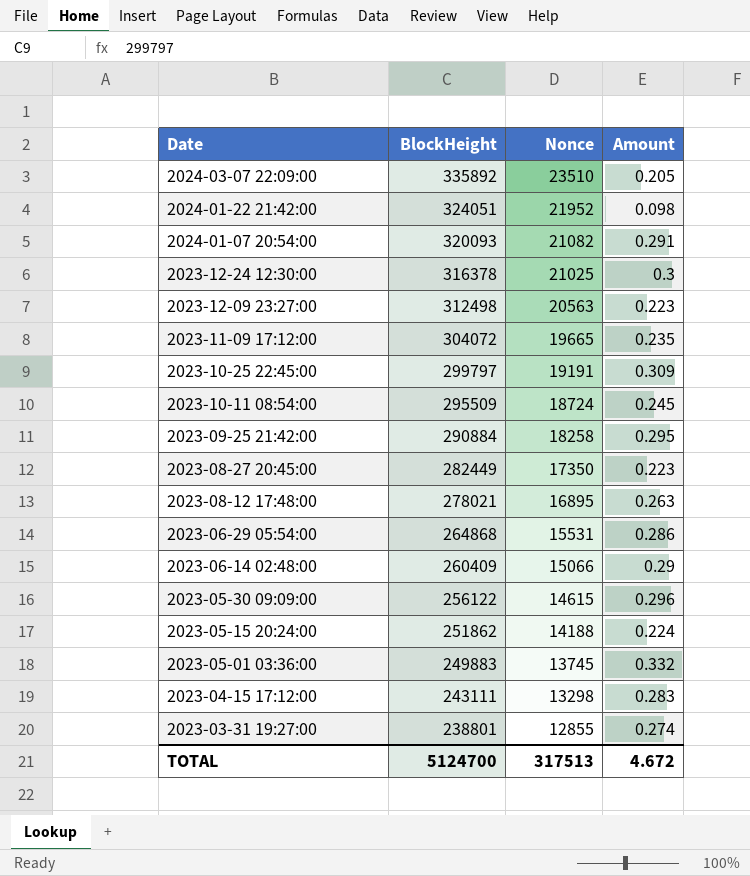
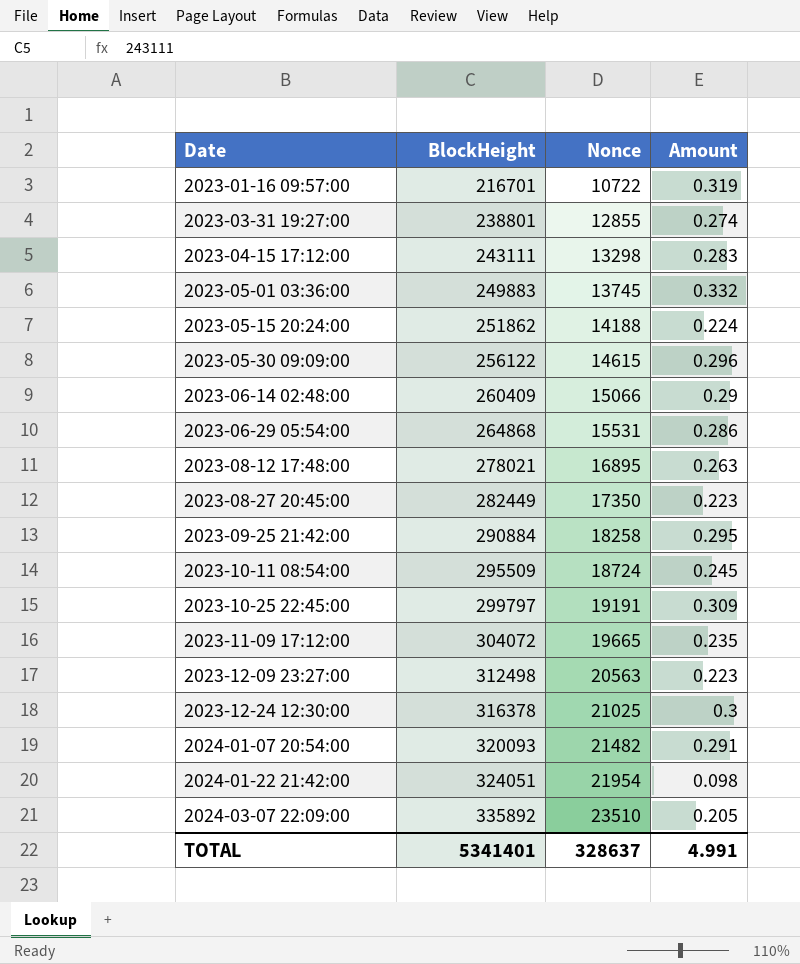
row order: Date descending -> Date ascending
row 2023-01-16 09:57:00: none -> 216701 | 10722 | 0.319
2024-01-07 20:54:00 | Nonce: 21082 -> 21482
2024-01-22 21:42:00 | Nonce: 21952 -> 21954
TOTAL | BlockHeight: 5124700 -> 5341401
TOTAL | Nonce: 317513 -> 328637
TOTAL | Amount: 4.672 -> 4.991

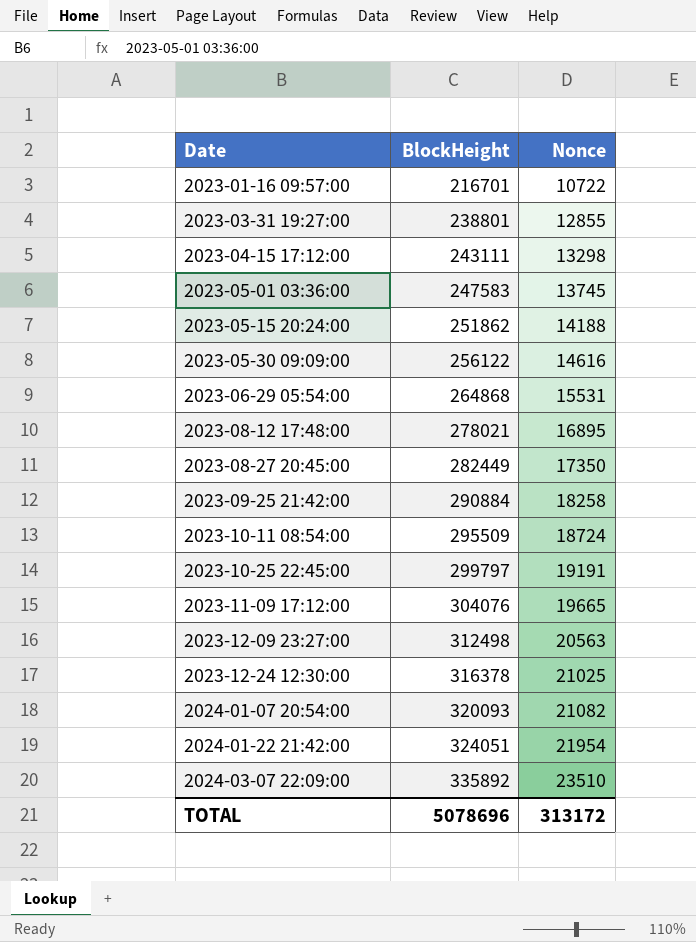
column Amount | position: 4 -> none
row 2023-06-14 02:48:00: 260409 | 15066 | 0.29 -> none
2023-05-01 03:36:00 | BlockHeight: 249883 -> 247583
2023-05-30 09:09:00 | Nonce: 14615 -> 14616
2023-11-09 17:12:00 | BlockHeight: 304072 -> 304076
2024-01-07 20:54:00 | Nonce: 21482 -> 21082
TOTAL | BlockHeight: 5341401 -> 5078696
TOTAL | Nonce: 328637 -> 313172

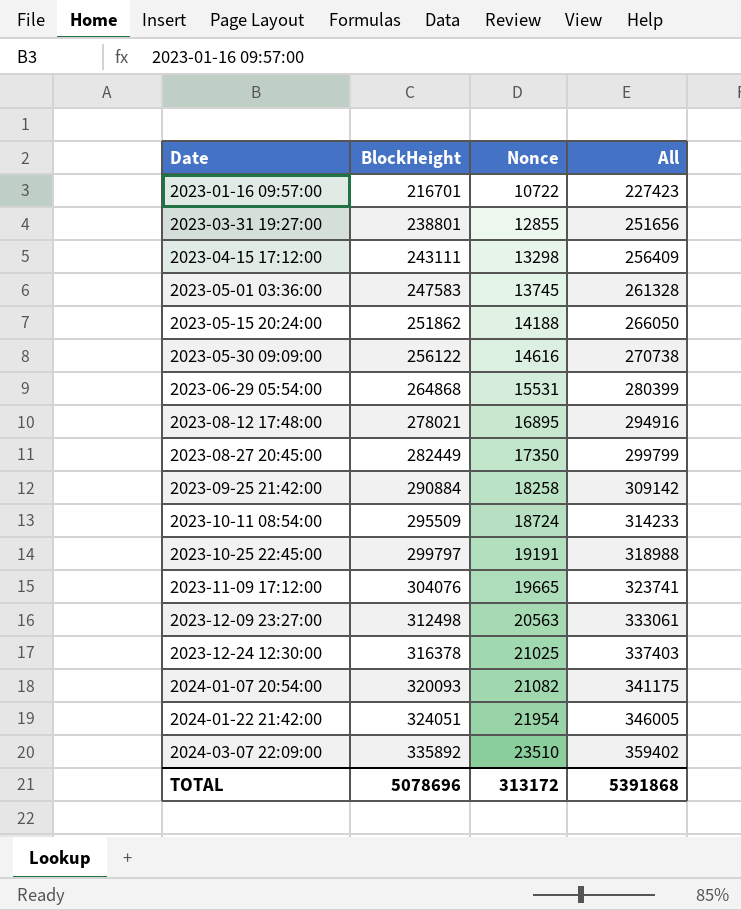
column All | formula: none -> [BlockHeight] + [Nonce]

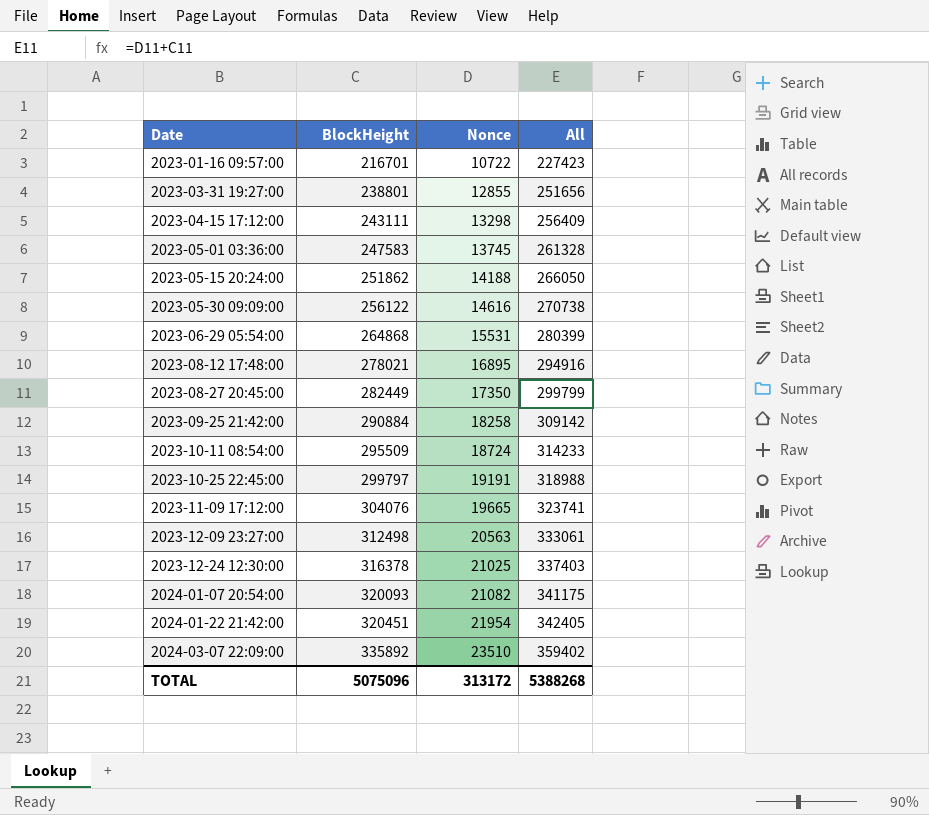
2024-01-22 21:42:00 | BlockHeight: 324051 -> 320451
2024-01-22 21:42:00 | All: 346005 -> 342405
TOTAL | BlockHeight: 5078696 -> 5075096
TOTAL | All: 5391868 -> 5388268

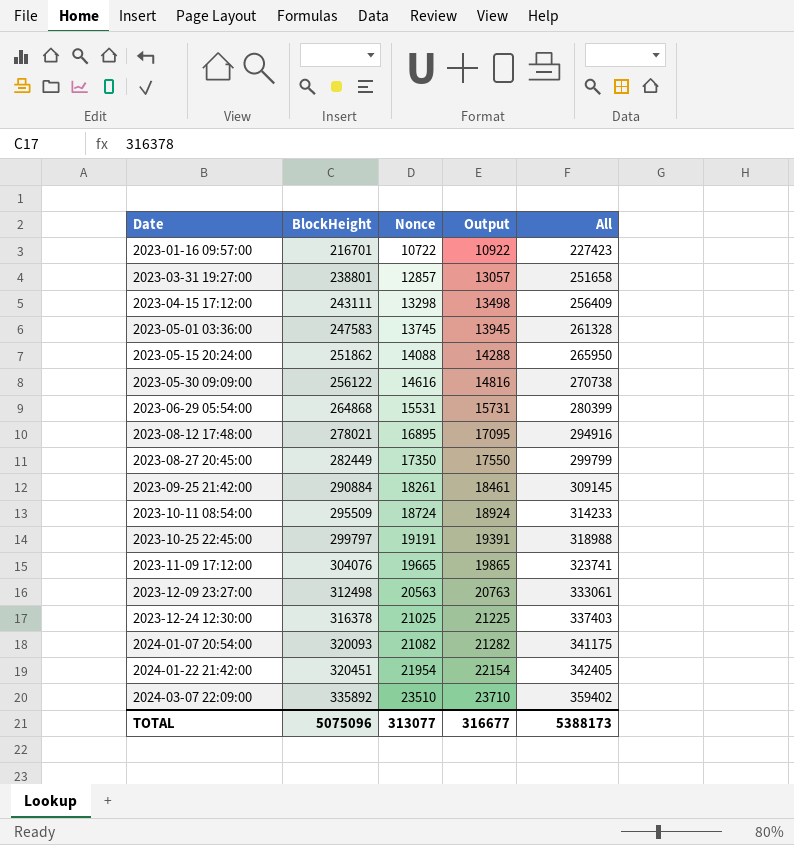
column Output | formula: none -> [Nonce] + 200
2023-03-31 19:27:00 | Nonce: 12855 -> 12857
2023-03-31 19:27:00 | All: 251656 -> 251658
2023-05-15 20:24:00 | Nonce: 14188 -> 14088
2023-05-15 20:24:00 | All: 266050 -> 265950
2023-09-25 21:42:00 | Nonce: 18258 -> 18261
2023-09-25 21:42:00 | All: 309142 -> 309145
TOTAL | Nonce: 313172 -> 313077
TOTAL | All: 5388268 -> 5388173

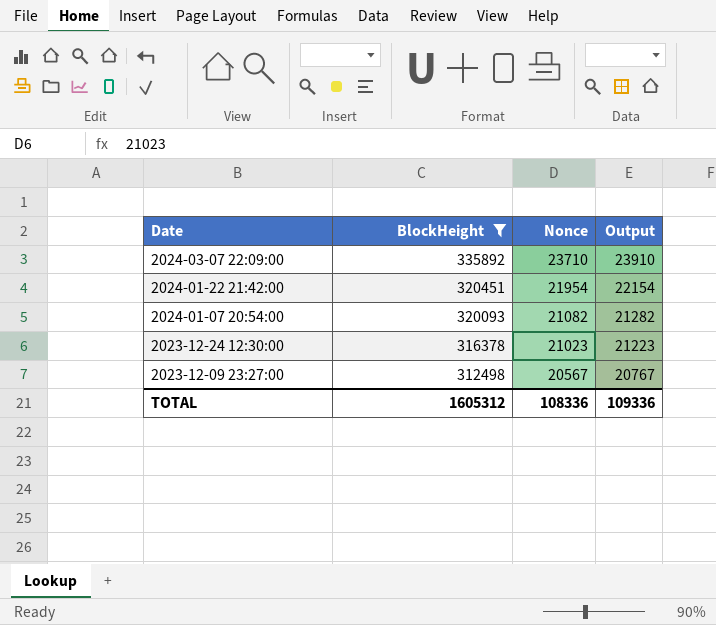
filter: none -> BlockHeight >= 312498
row order: Date ascending -> Date descending
column All | formula: [BlockHeight] + [Nonce] -> none
2024-03-07 22:09:00 | Nonce: 23510 -> 23710
2024-03-07 22:09:00 | Output: 23710 -> 23910
2023-12-24 12:30:00 | Nonce: 21025 -> 21023
2023-12-24 12:30:00 | Output: 21225 -> 21223
2023-12-09 23:27:00 | Nonce: 20563 -> 20567
2023-12-09 23:27:00 | Output: 20763 -> 20767
TOTAL | BlockHeight: 5075096 -> 1605312
TOTAL | Nonce: 313077 -> 108336
TOTAL | Output: 316677 -> 109336

